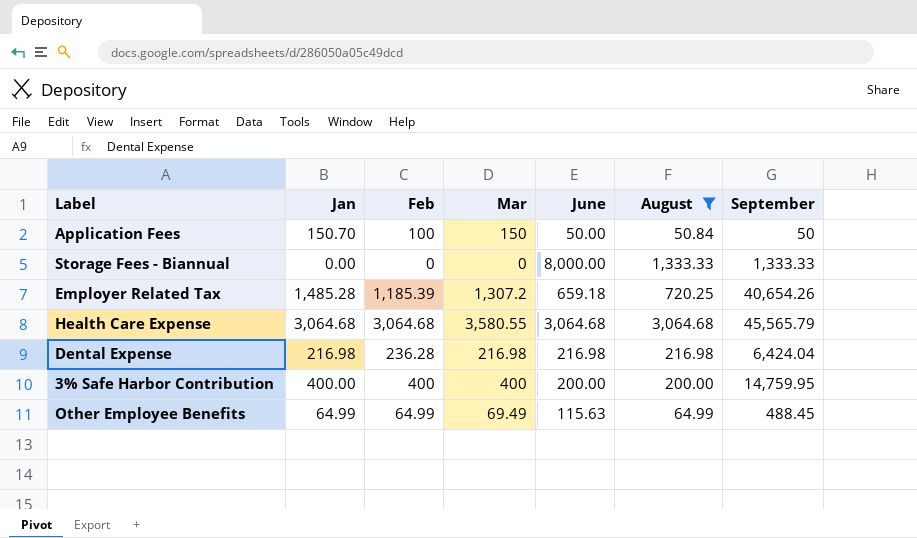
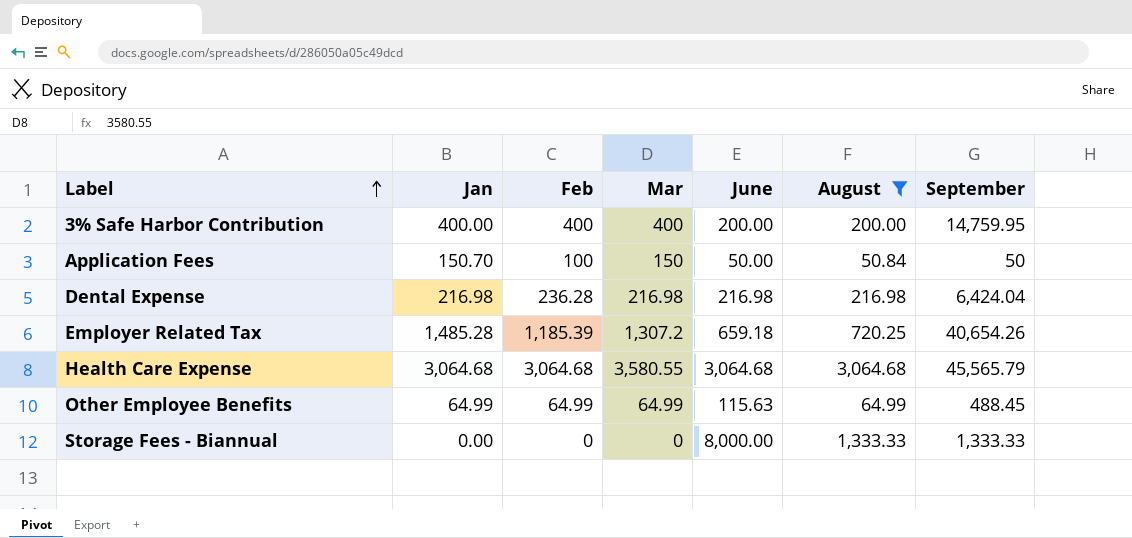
row order: none -> Label ascending
Other Employee Benefits | Mar: 69.49 -> 64.99

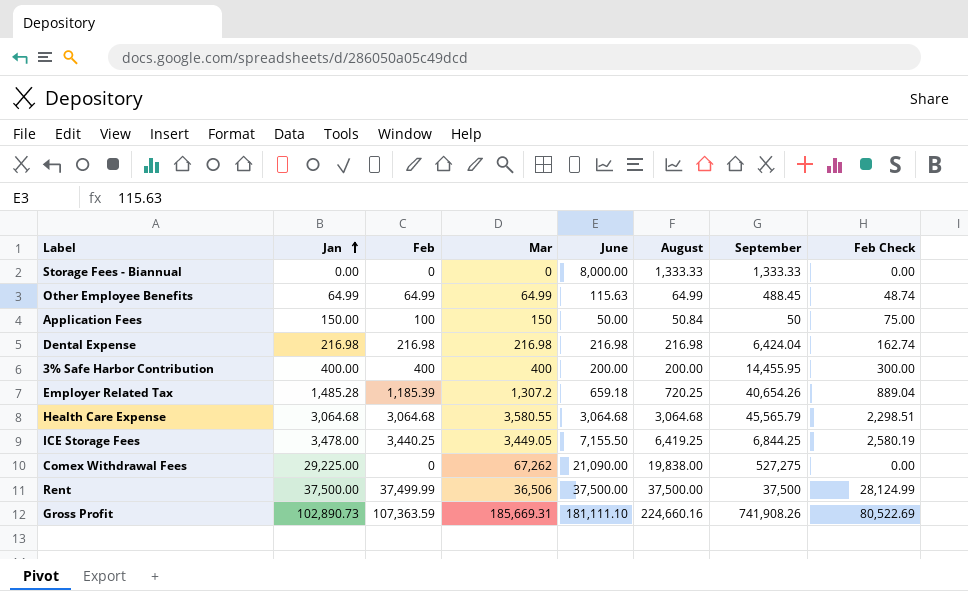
filter: August <= 3,064.68 -> none
row order: Label ascending -> Jan ascending
column Feb Check | formula: none -> [Feb] * 0.75
Application Fees | Jan: 150.70 -> 150.00
Dental Expense | Feb: 236.28 -> 216.98
3% Safe Harbor Contribution | September: 14,759.95 -> 14,455.95

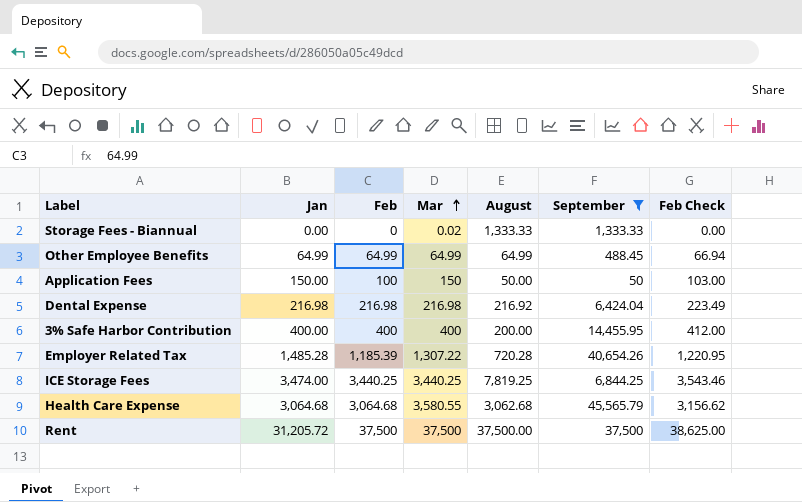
filter: none -> September <= 45,565.79
row order: Jan ascending -> Mar ascending
column June | position: 5 -> none
column Feb Check | formula: [Feb] * 0.75 -> [Feb] * 1.03
Storage Fees - Biannual | Mar: 0 -> 0.02
Application Fees | August: 50.84 -> 50.00
Dental Expense | August: 216.98 -> 216.92
Employer Related Tax | Mar: 1,307.2 -> 1,307.22
Employer Related Tax | August: 720.25 -> 720.28
ICE Storage Fees | Jan: 3,478.00 -> 3,474.00
ICE Storage Fees | Mar: 3,449.05 -> 3,440.25
ICE Storage Fees | August: 6,419.25 -> 7,819.25
Health Care Expense | August: 3,064.68 -> 3,062.68
Rent | Jan: 37,500.00 -> 31,205.72
Rent | Feb: 37,499.99 -> 37,500
Rent | Mar: 36,506 -> 37,500

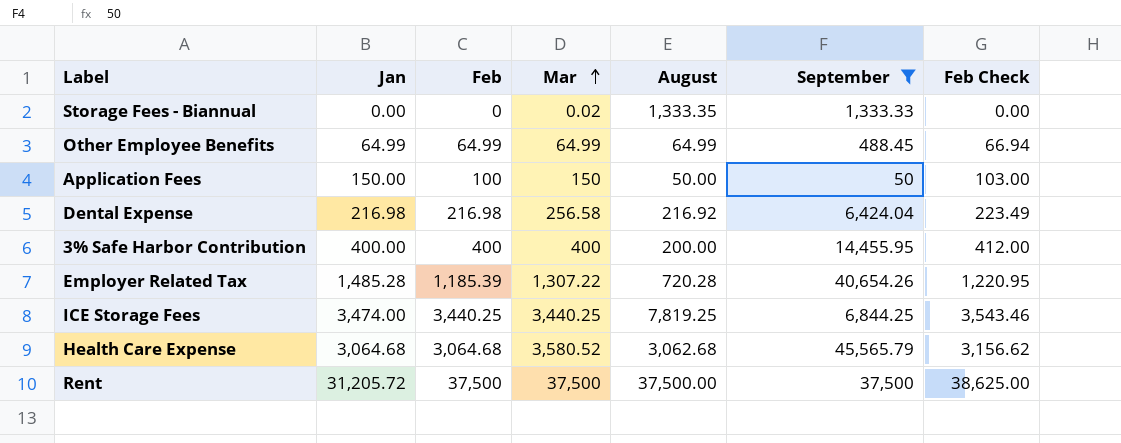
Storage Fees - Biannual | August: 1,333.33 -> 1,333.35
Dental Expense | Mar: 216.98 -> 256.58
Health Care Expense | Mar: 3,580.55 -> 3,580.52

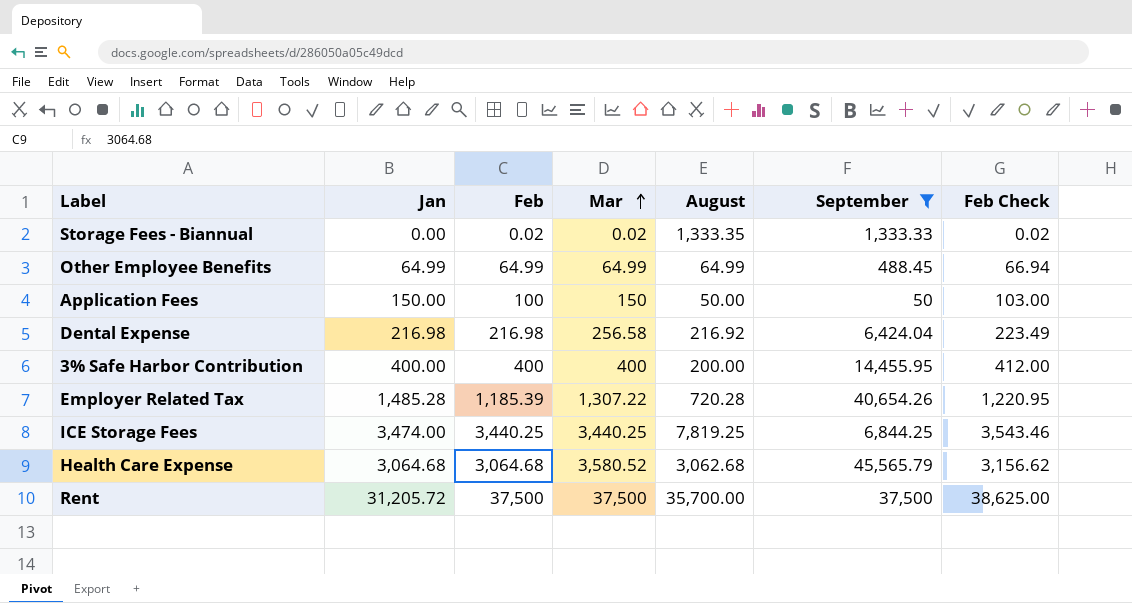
Storage Fees - Biannual | Feb: 0 -> 0.02
Storage Fees - Biannual | Feb Check: 0.00 -> 0.02
Rent | August: 37,500.00 -> 35,700.00

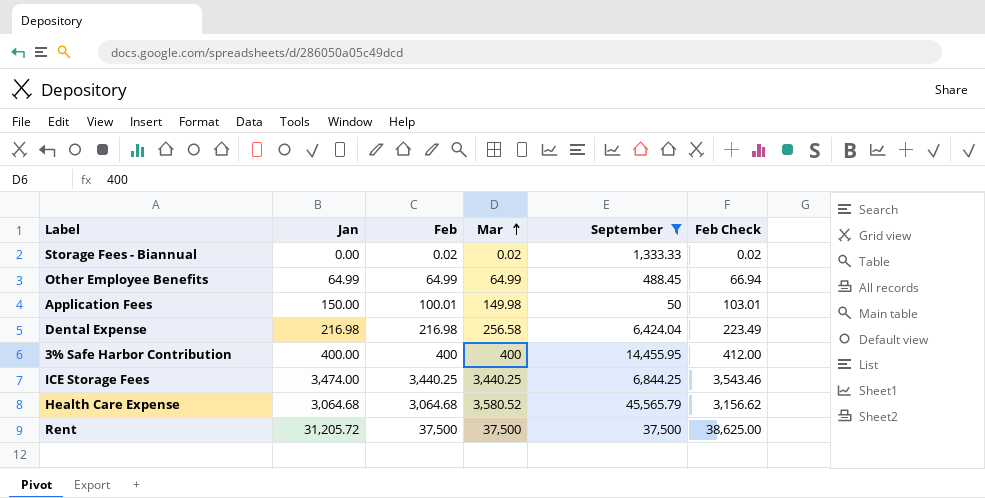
column August | position: 5 -> none
row Employer Related Tax: 1,485.28 | 1,185.39 | 1,307.22 | 720.28 | 40,654.26 | 1,220.95 -> none
Application Fees | Feb: 100 -> 100.01
Application Fees | Mar: 150 -> 149.98
Application Fees | Feb Check: 103.00 -> 103.01

